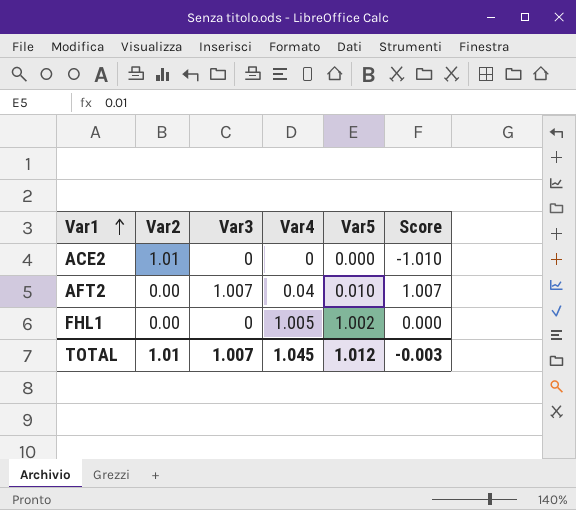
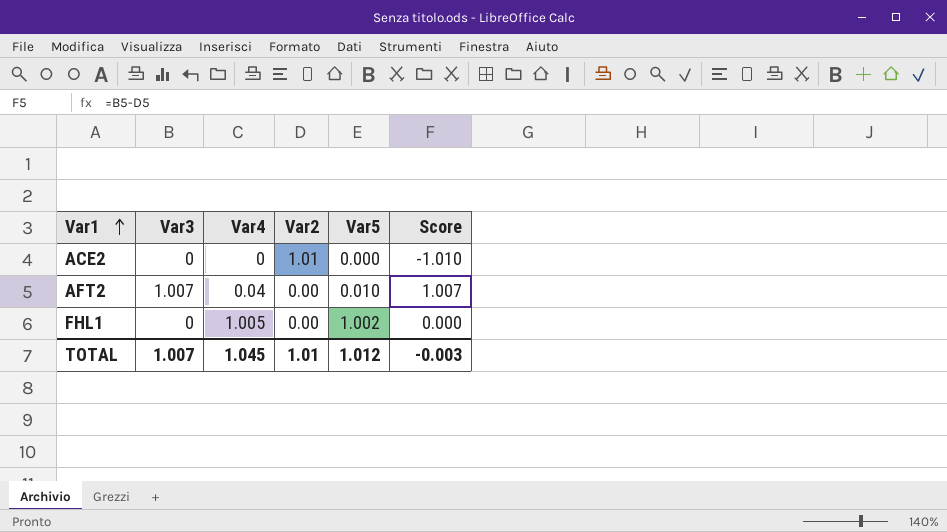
column Var2 | position: 2 -> 4

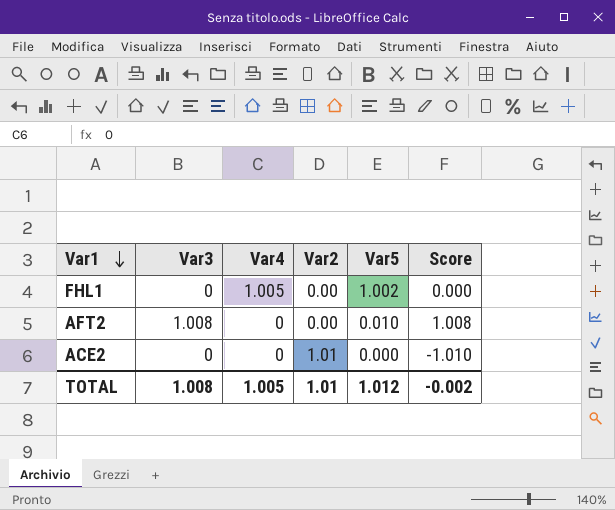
row order: Var1 ascending -> Var1 descending
AFT2 | Var3: 1.007 -> 1.008
AFT2 | Var4: 0.04 -> 0
AFT2 | Score: 1.007 -> 1.008
TOTAL | Var3: 1.007 -> 1.008
TOTAL | Var4: 1.045 -> 1.005
TOTAL | Score: -0.003 -> -0.002

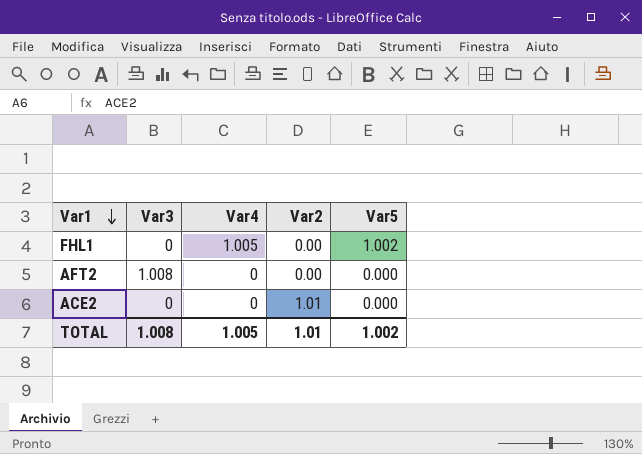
column Score | formula: [Var3] - [Var2] -> none
AFT2 | Var5: 0.010 -> 0.000
TOTAL | Var5: 1.012 -> 1.002

